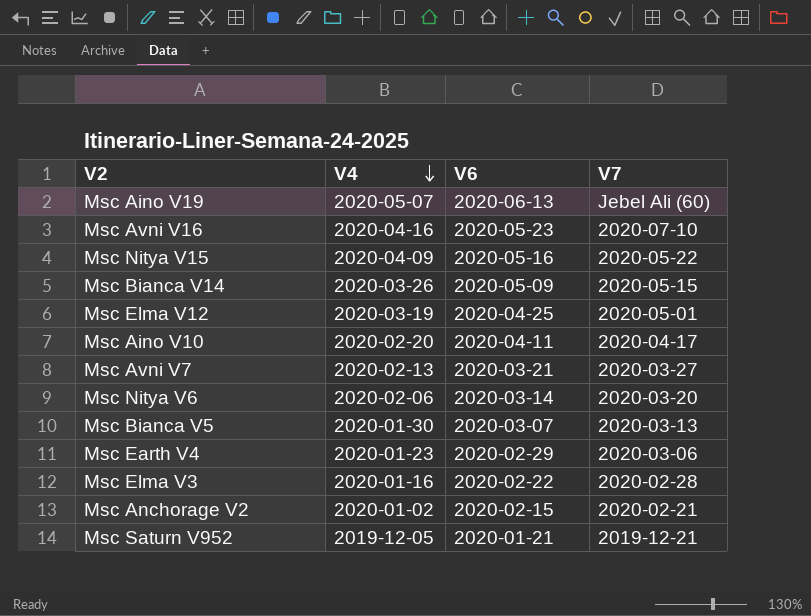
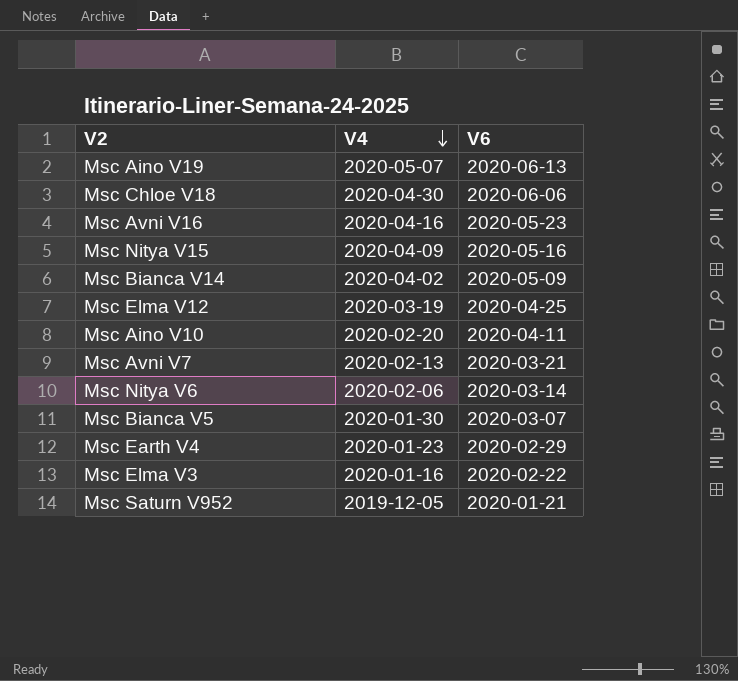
column V7 | position: 4 -> none
row Msc Anchorage V2: 2020-01-02 | 2020-02-15 | 2020-02-21 -> none
row Msc Chloe V18: none -> 2020-04-30 | 2020-06-06
Msc Bianca V14 | V4: 2020-03-26 -> 2020-04-02

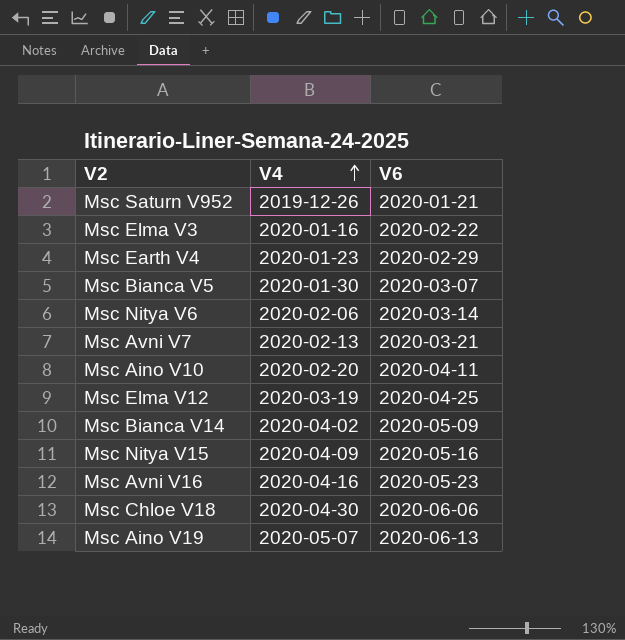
row order: V4 descending -> V4 ascending
Msc Saturn V952 | V4: 2019-12-05 -> 2019-12-26

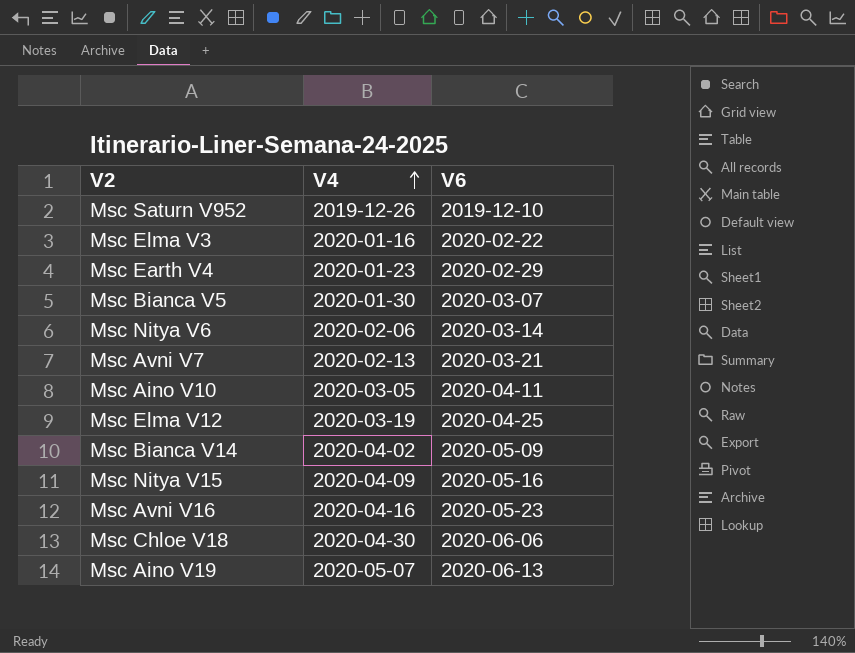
Msc Saturn V952 | V6: 2020-01-21 -> 2019-12-10
Msc Aino V10 | V4: 2020-02-20 -> 2020-03-05

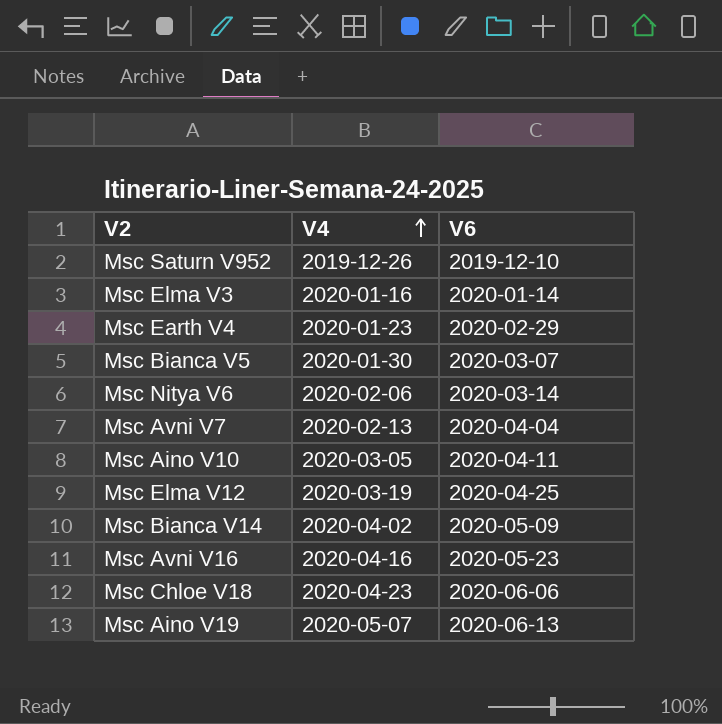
row Msc Nitya V15: 2020-04-09 | 2020-05-16 -> none
Msc Elma V3 | V6: 2020-02-22 -> 2020-01-14
Msc Avni V7 | V6: 2020-03-21 -> 2020-04-04
Msc Chloe V18 | V4: 2020-04-30 -> 2020-04-23

